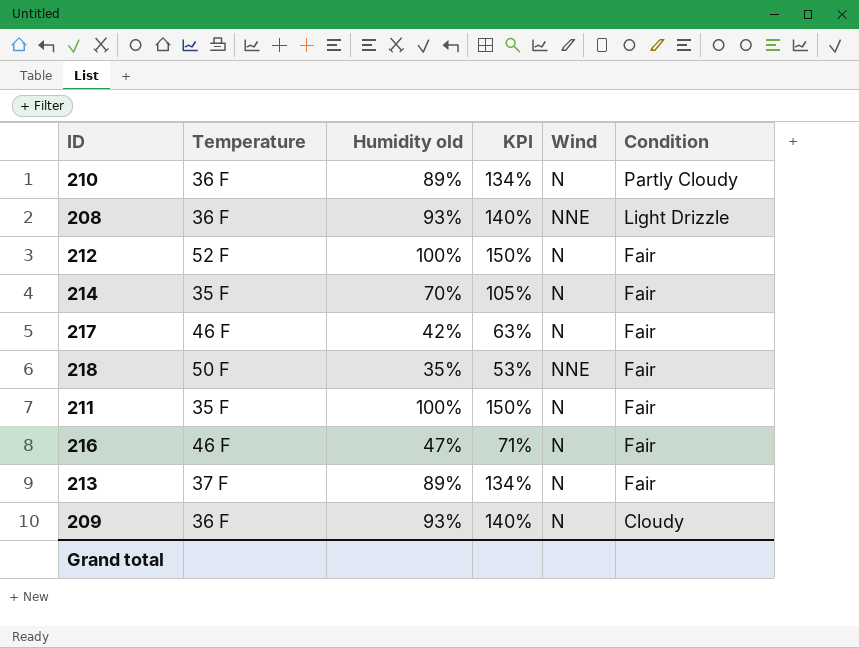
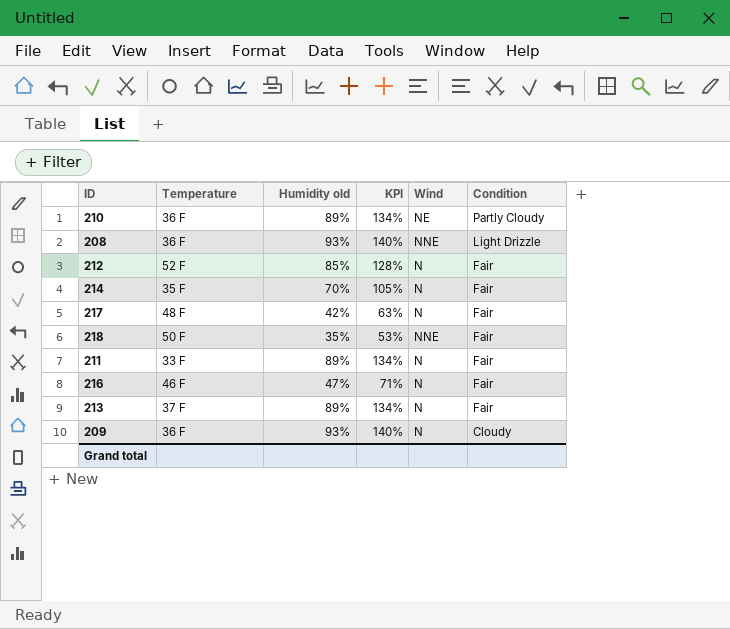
210 | Wind: N -> NE
212 | Humidity old: 100% -> 85%
212 | KPI: 150% -> 128%
217 | Temperature: 46 F -> 48 F
211 | Temperature: 35 F -> 33 F
211 | Humidity old: 100% -> 89%
211 | KPI: 150% -> 134%

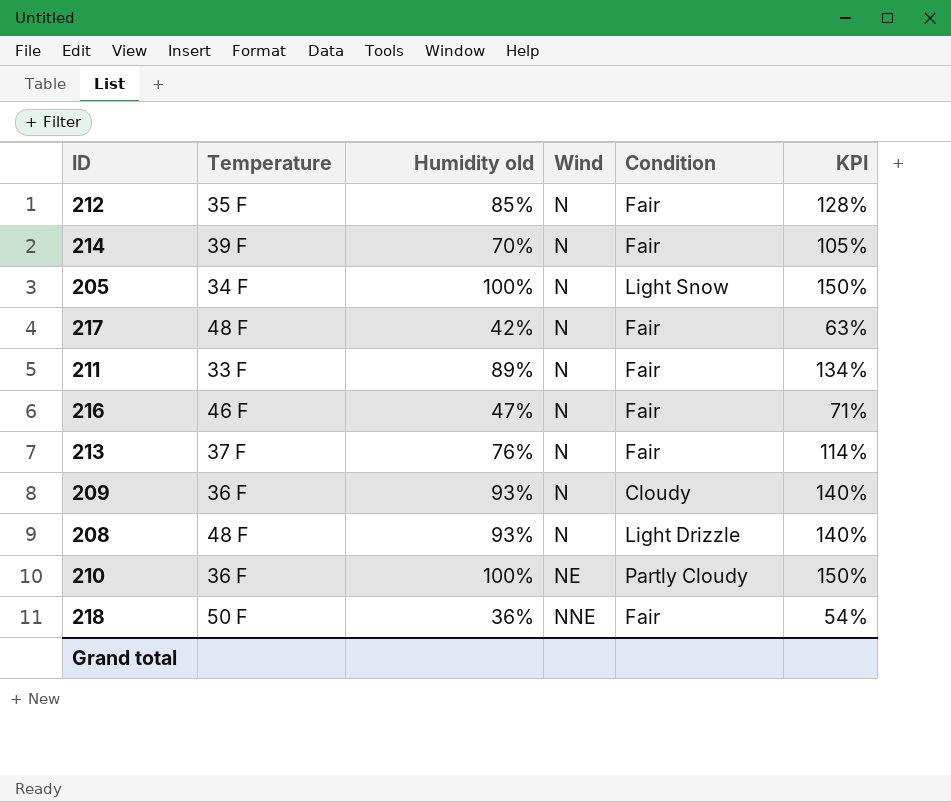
row order: Condition descending -> Wind ascending
column KPI | position: 4 -> 6
212 | Temperature: 52 F -> 35 F
214 | Temperature: 35 F -> 39 F
row 205: none -> 34 F | 100% | N | Light Snow | 150%
213 | Humidity old: 89% -> 76%
213 | KPI: 134% -> 114%
208 | Temperature: 36 F -> 48 F
208 | Wind: NNE -> N
210 | Humidity old: 89% -> 100%
210 | KPI: 134% -> 150%
218 | Humidity old: 35% -> 36%
218 | KPI: 53% -> 54%

